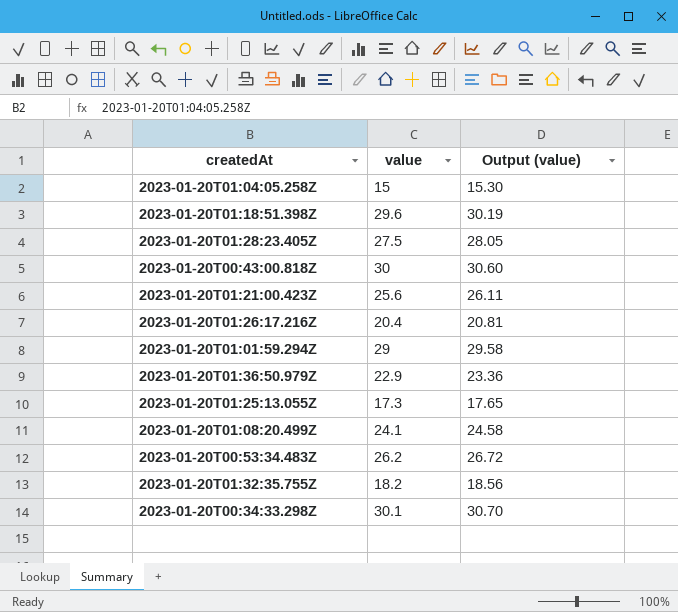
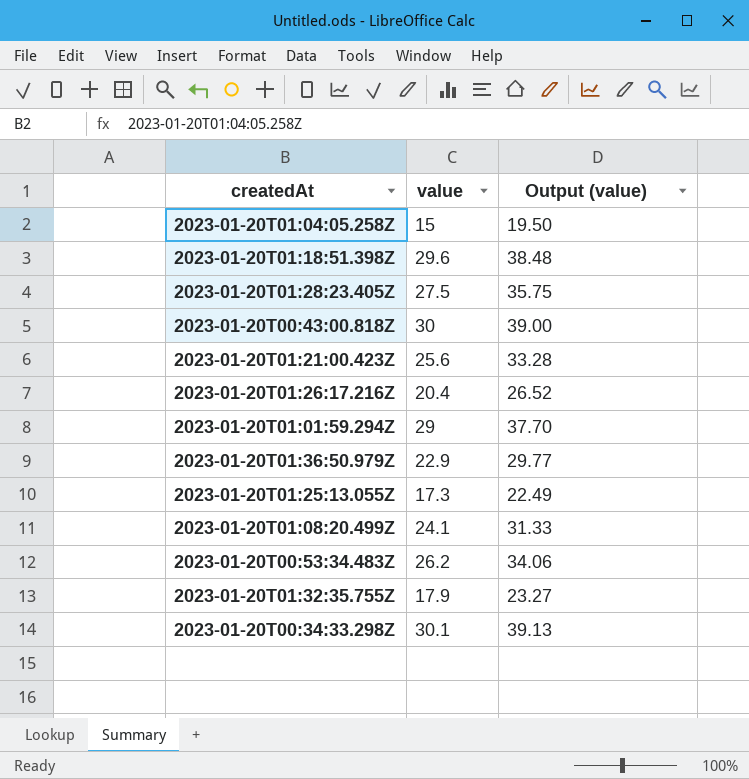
column Output (value) | formula: [value] * 1.02 -> [value] * 1.3
2023-01-20T01:32:35.755Z | value: 18.2 -> 17.9

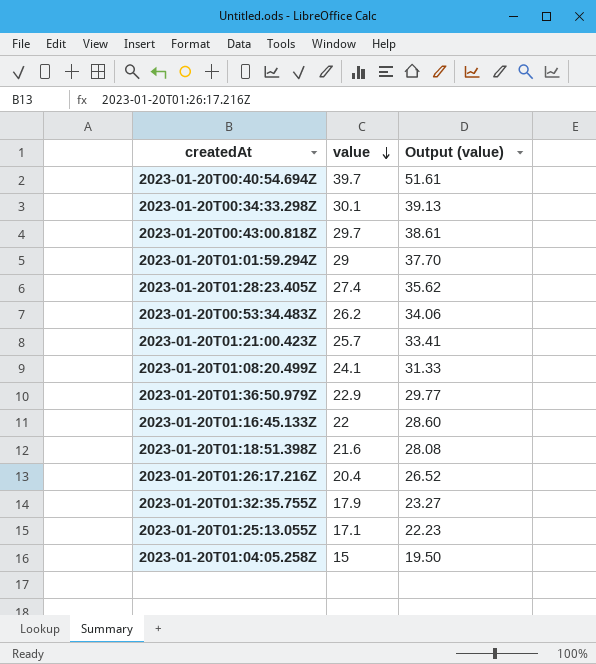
row order: none -> value descending
row 2023-01-20T00:40:54.694Z: none -> 39.7 | 51.61
2023-01-20T00:43:00.818Z | value: 30 -> 29.7
2023-01-20T00:43:00.818Z | Output (value): 39.00 -> 38.61
2023-01-20T01:28:23.405Z | value: 27.5 -> 27.4
2023-01-20T01:28:23.405Z | Output (value): 35.75 -> 35.62
2023-01-20T01:21:00.423Z | value: 25.6 -> 25.7
2023-01-20T01:21:00.423Z | Output (value): 33.28 -> 33.41
row 2023-01-20T01:16:45.133Z: none -> 22 | 28.60
2023-01-20T01:18:51.398Z | value: 29.6 -> 21.6
2023-01-20T01:18:51.398Z | Output (value): 38.48 -> 28.08
2023-01-20T01:25:13.055Z | value: 17.3 -> 17.1
2023-01-20T01:25:13.055Z | Output (value): 22.49 -> 22.23

